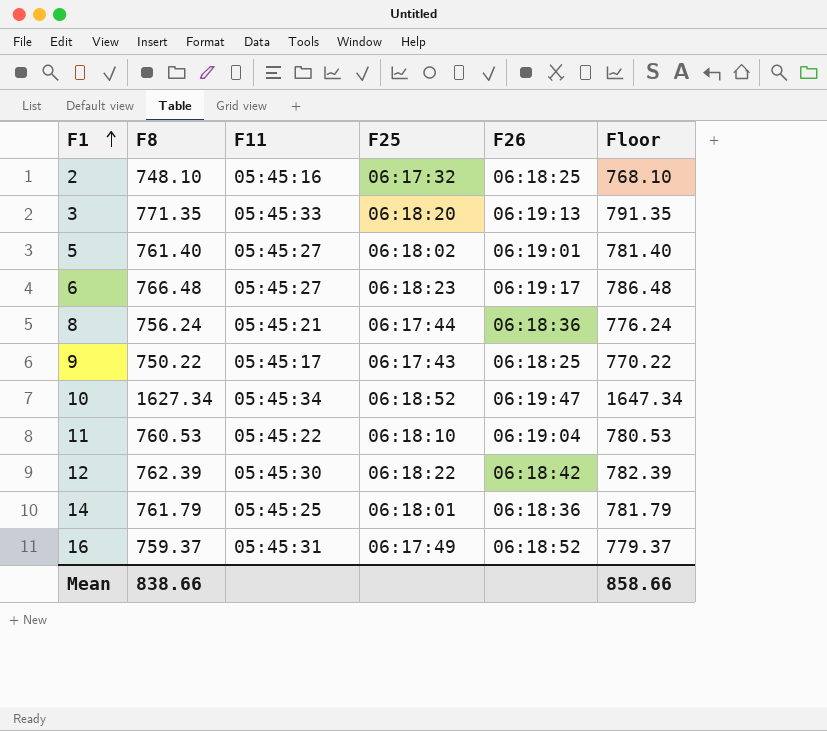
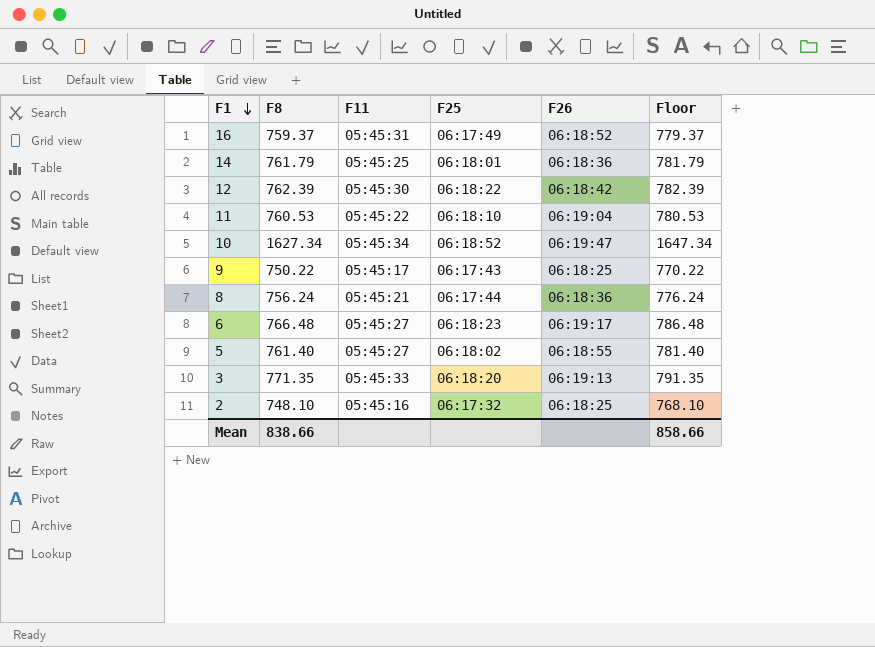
row order: F1 ascending -> F1 descending
5 | F26: 06:19:01 -> 06:18:55

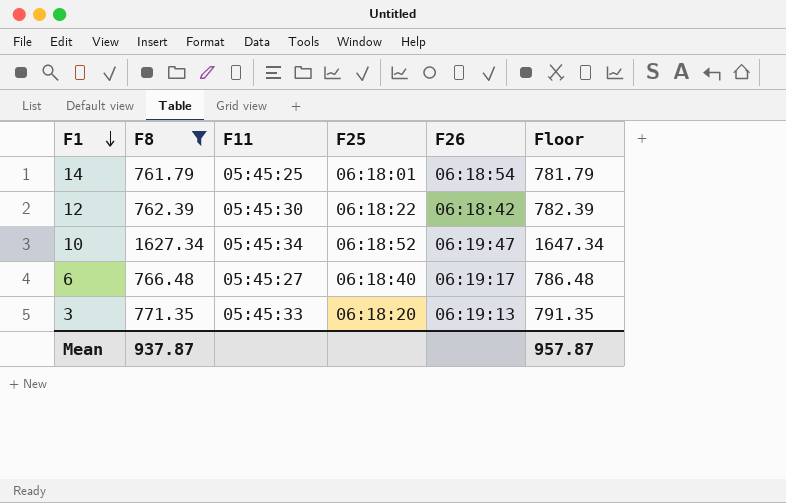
filter: none -> F8 >= 761.79
14 | F26: 06:18:36 -> 06:18:54
6 | F25: 06:18:23 -> 06:18:40
Mean | F8: 838.66 -> 937.87
Mean | Floor: 858.66 -> 957.87

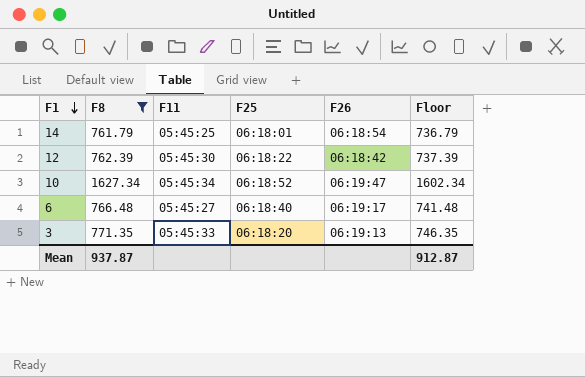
column Floor | formula: [F8] + 20 -> [F8] - 25
Mean | Floor: 957.87 -> 912.87

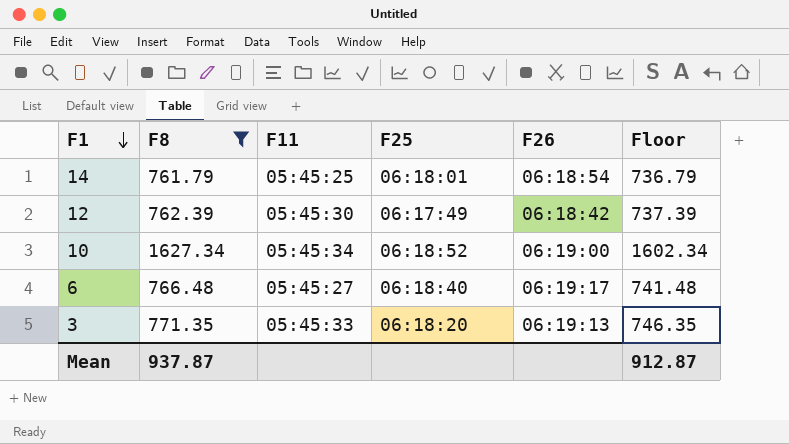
12 | F25: 06:18:22 -> 06:17:49
10 | F26: 06:19:47 -> 06:19:00

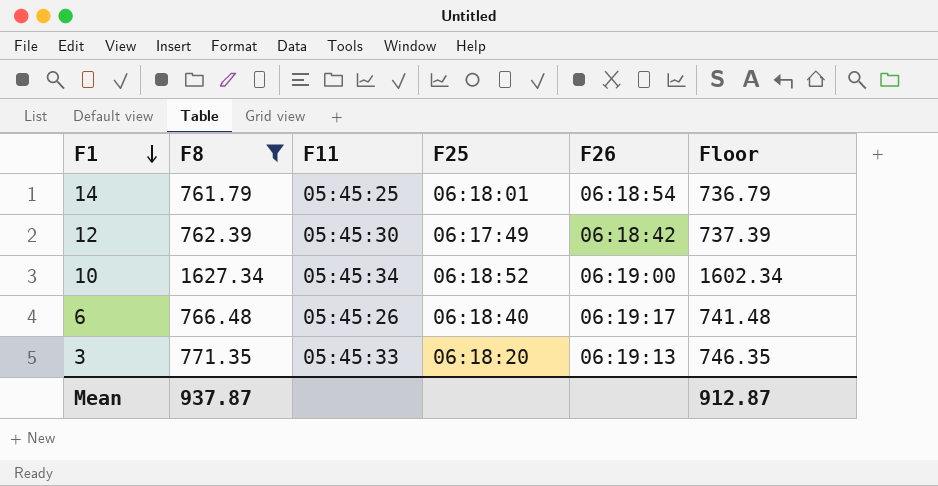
6 | F11: 05:45:27 -> 05:45:26

